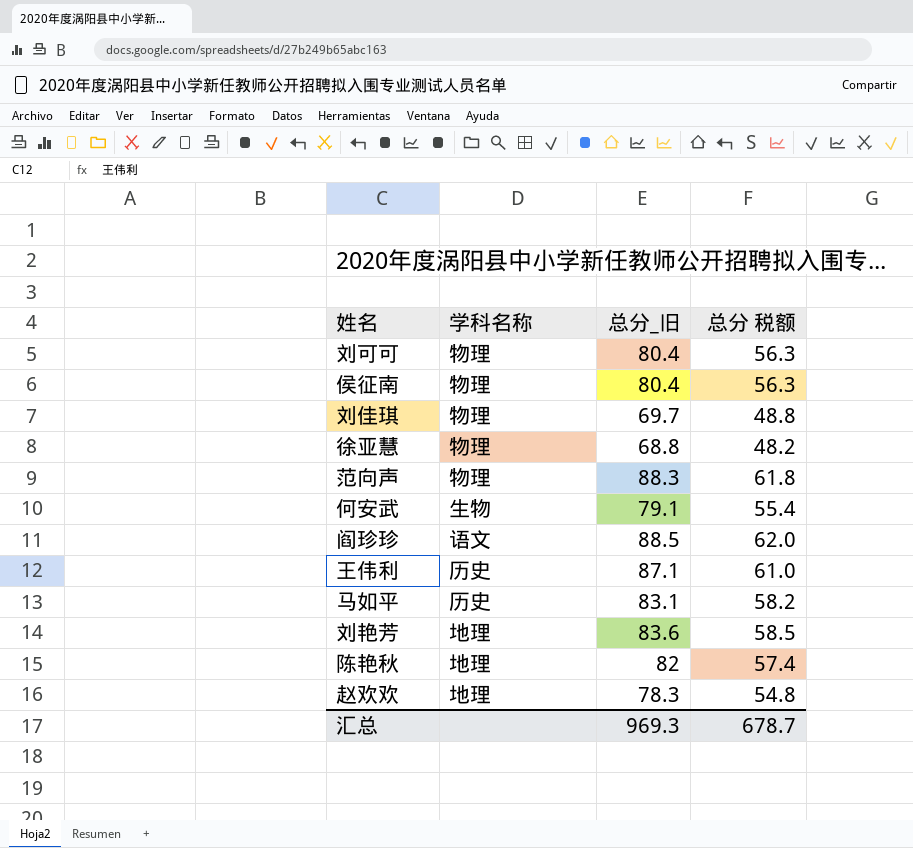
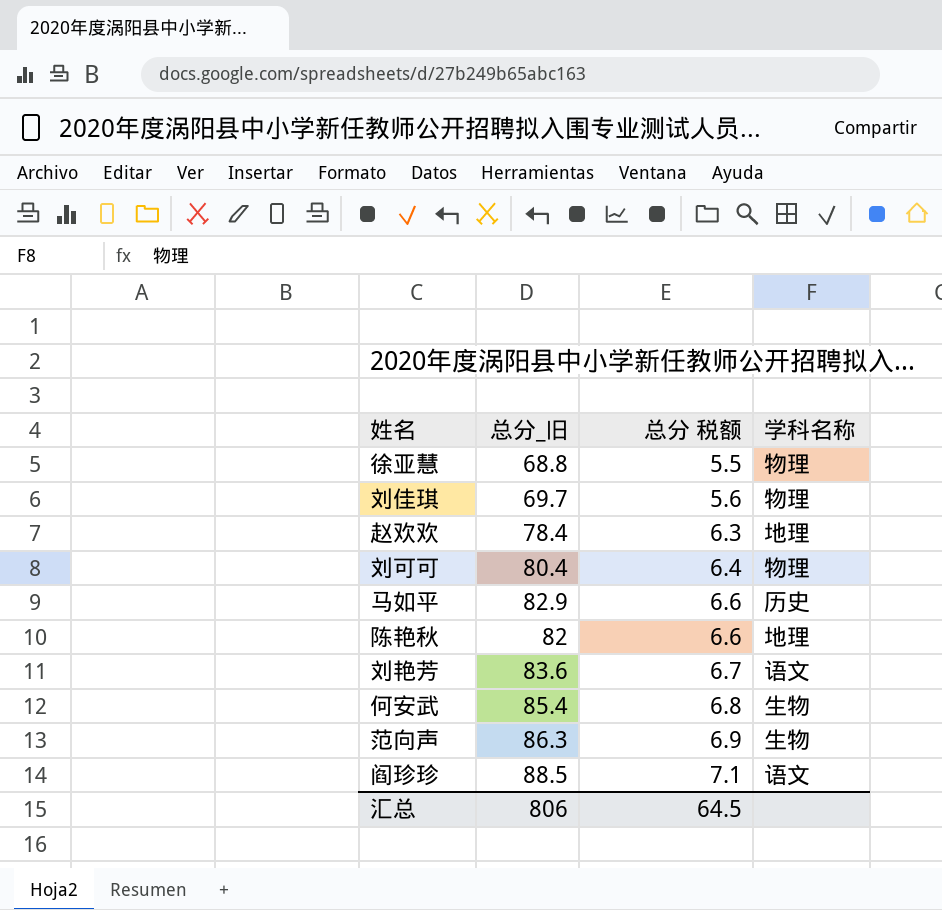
row order: none -> 总分 税额 ascending
column 总分 税额 | formula: [总分_旧] * 0.7 -> [总分_旧] * 0.08
column 学科名称 | position: 2 -> 4
row 侯征南: 物理 | 80.4 | 56.3 -> none
row 王伟利: 历史 | 87.1 | 61.0 -> none
赵欢欢 | 总分_旧: 78.3 -> 78.4
马如平 | 总分_旧: 83.1 -> 82.9
刘艳芳 | 学科名称: 地理 -> 语文
何安武 | 总分_旧: 79.1 -> 85.4
范向声 | 总分_旧: 88.3 -> 86.3
范向声 | 学科名称: 物理 -> 生物
汇总 | 总分_旧: 969.3 -> 806
汇总 | 总分 税额: 678.7 -> 64.5

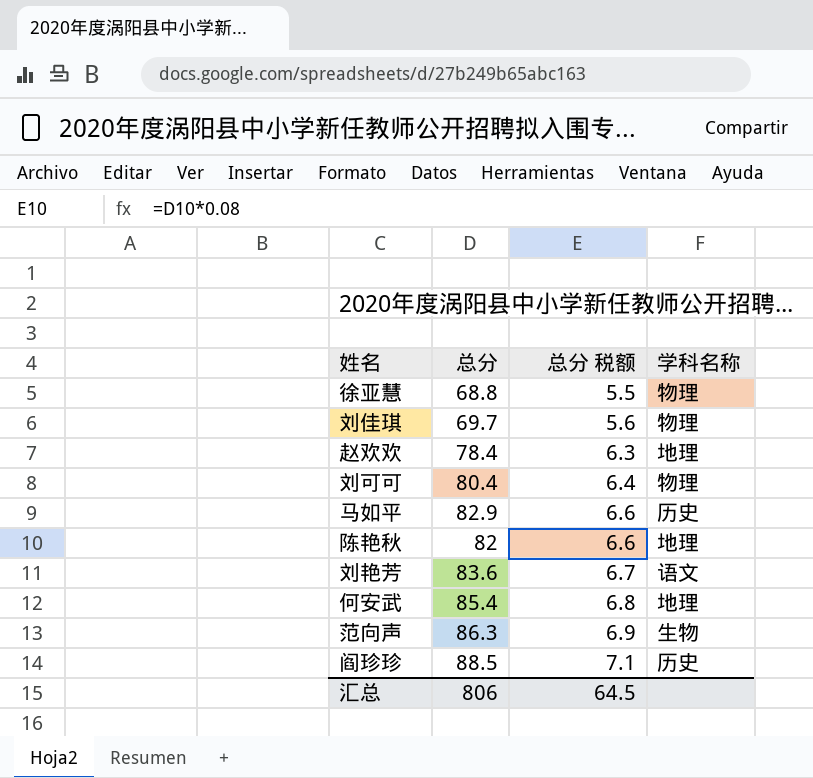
column name: 总分_旧 -> 总分
何安武 | 学科名称: 生物 -> 地理
阎珍珍 | 学科名称: 语文 -> 历史

